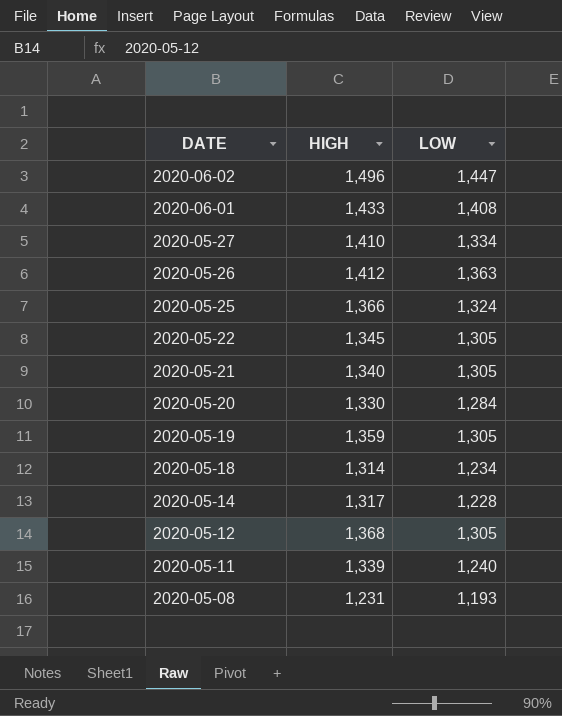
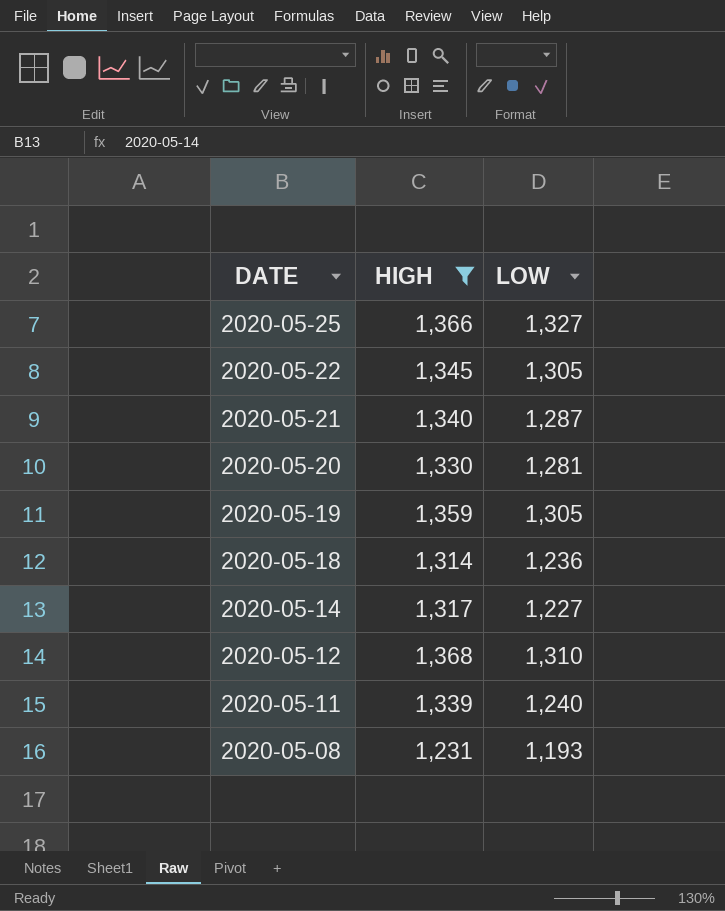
filter: none -> HIGH <= 1,368
2020-05-25 | LOW: 1,324 -> 1,327
2020-05-21 | LOW: 1,305 -> 1,287
2020-05-20 | LOW: 1,284 -> 1,281
2020-05-18 | LOW: 1,234 -> 1,236
2020-05-14 | LOW: 1,228 -> 1,227
2020-05-12 | LOW: 1,305 -> 1,310

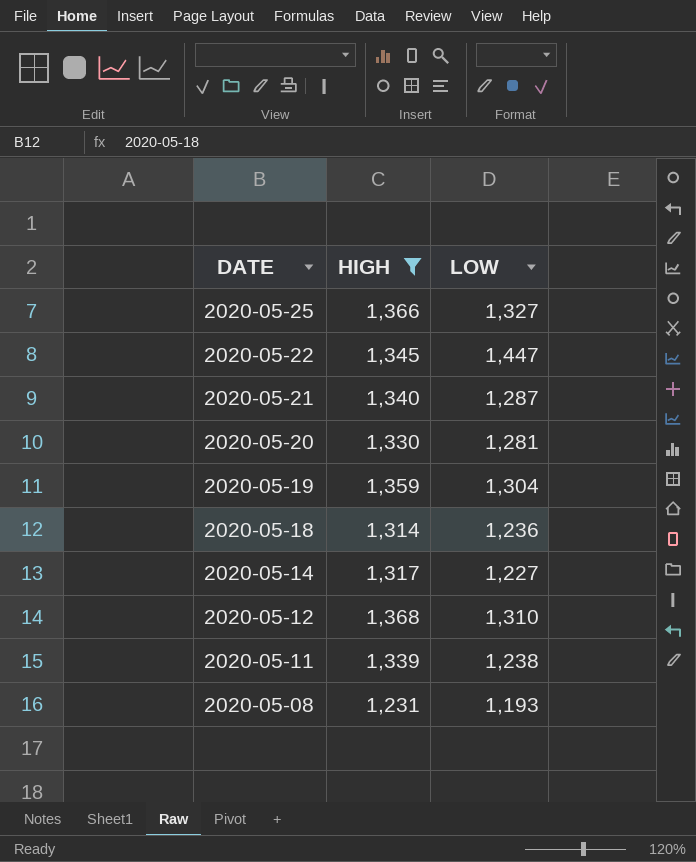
2020-05-22 | LOW: 1,305 -> 1,447
2020-05-19 | LOW: 1,305 -> 1,304
2020-05-11 | LOW: 1,240 -> 1,238

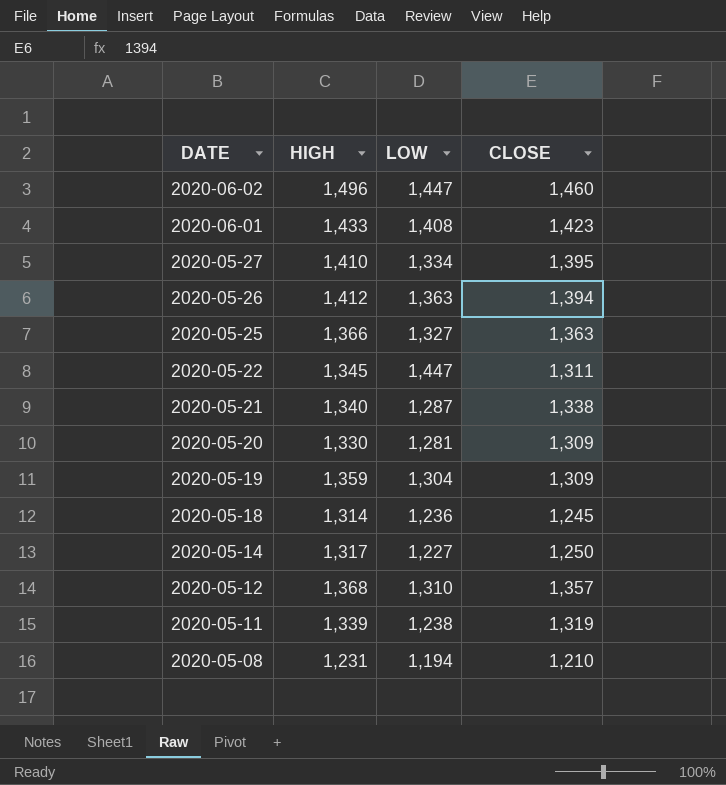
filter: HIGH <= 1,368 -> none
column CLOSE | position: none -> 4
2020-05-08 | LOW: 1,193 -> 1,194

